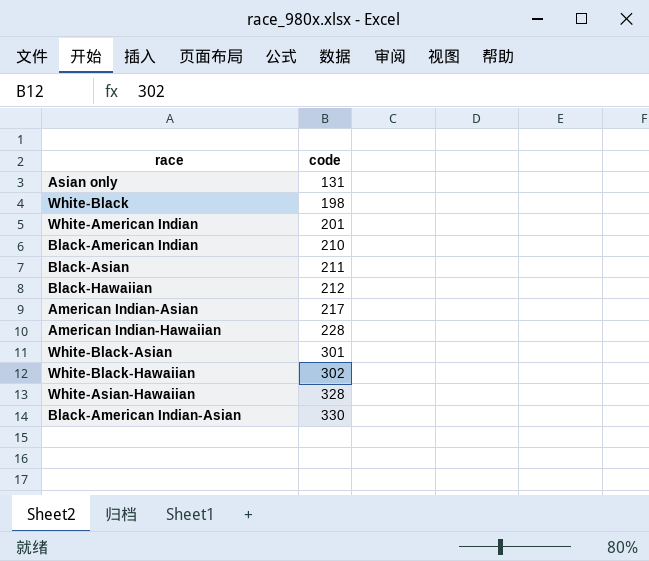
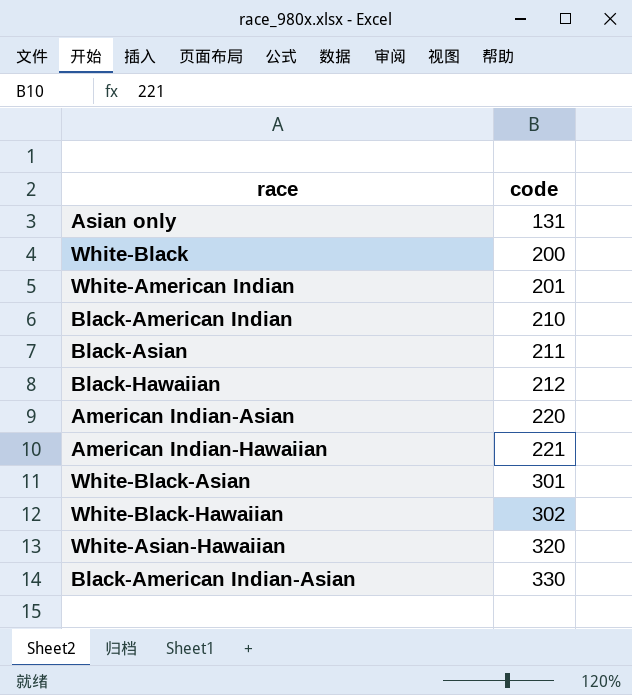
White-Black | code: 198 -> 200
American Indian-Asian | code: 217 -> 220
American Indian-Hawaiian | code: 228 -> 221
White-Asian-Hawaiian | code: 328 -> 320

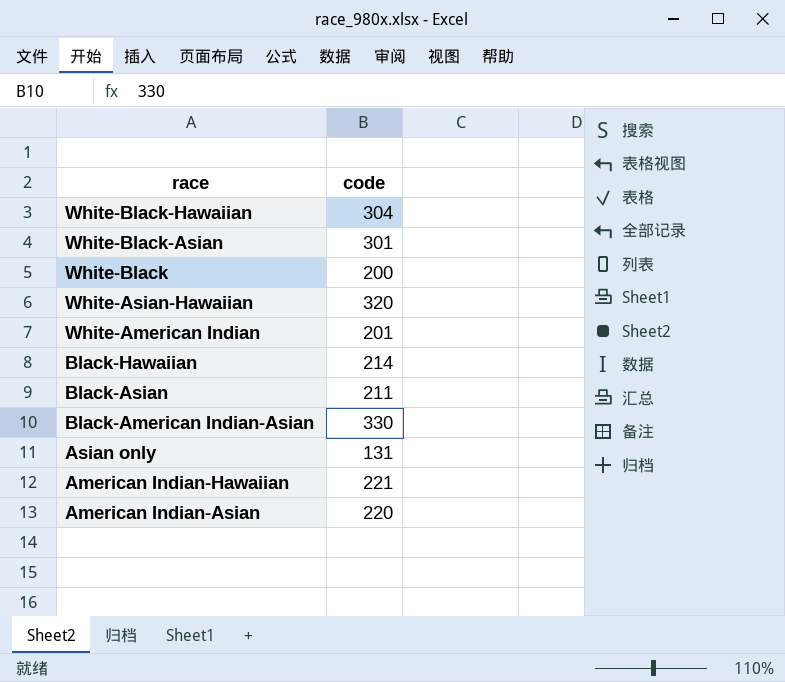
row order: code ascending -> race descending
row Black-American Indian: 210 -> none
White-Black-Hawaiian | code: 302 -> 304
Black-Hawaiian | code: 212 -> 214

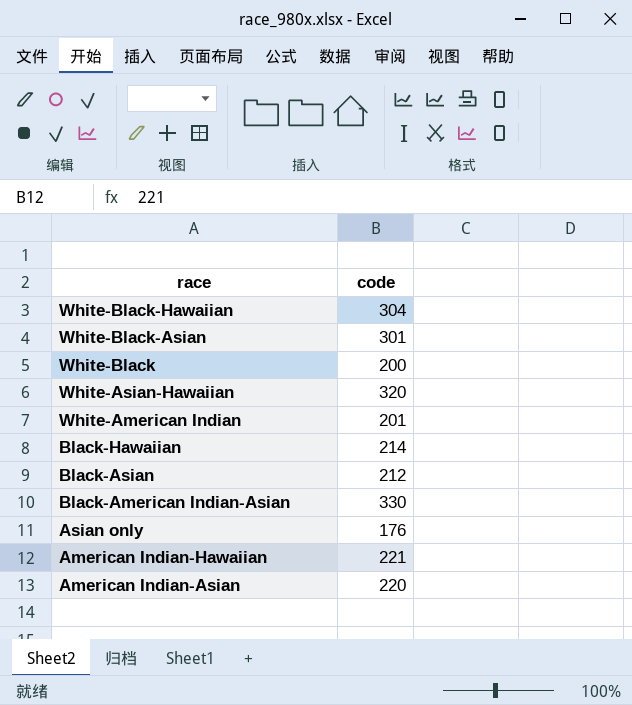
Black-Asian | code: 211 -> 212
Asian only | code: 131 -> 176

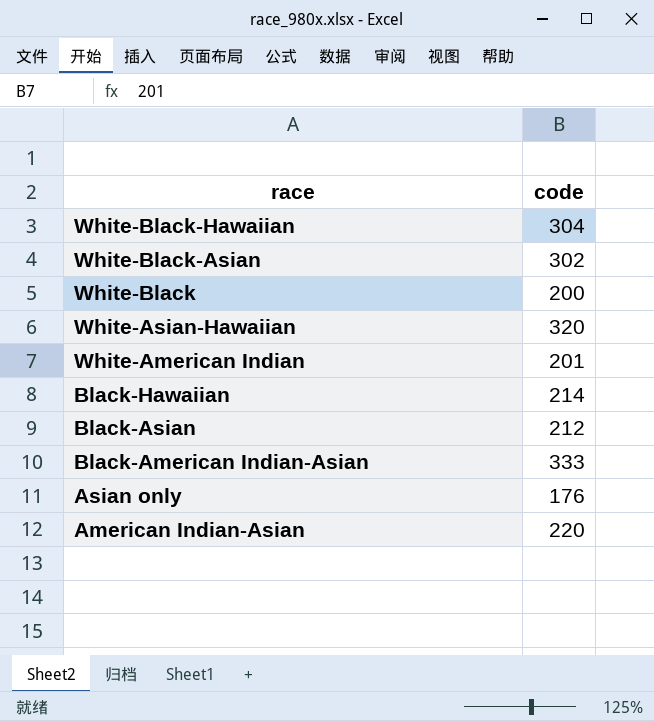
row American Indian-Hawaiian: 221 -> none
White-Black-Asian | code: 301 -> 302
Black-American Indian-Asian | code: 330 -> 333

